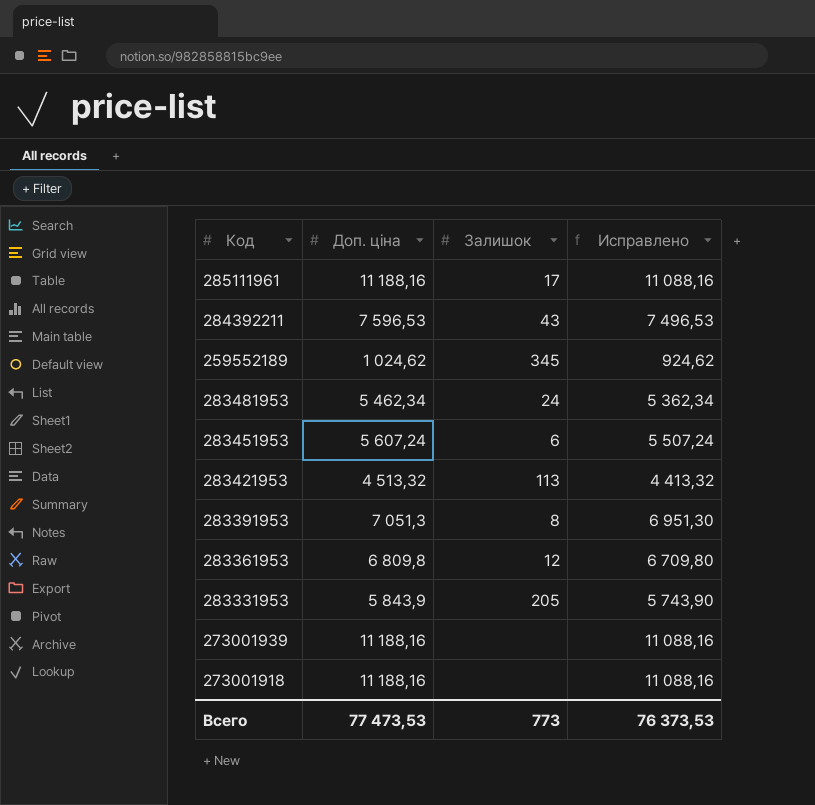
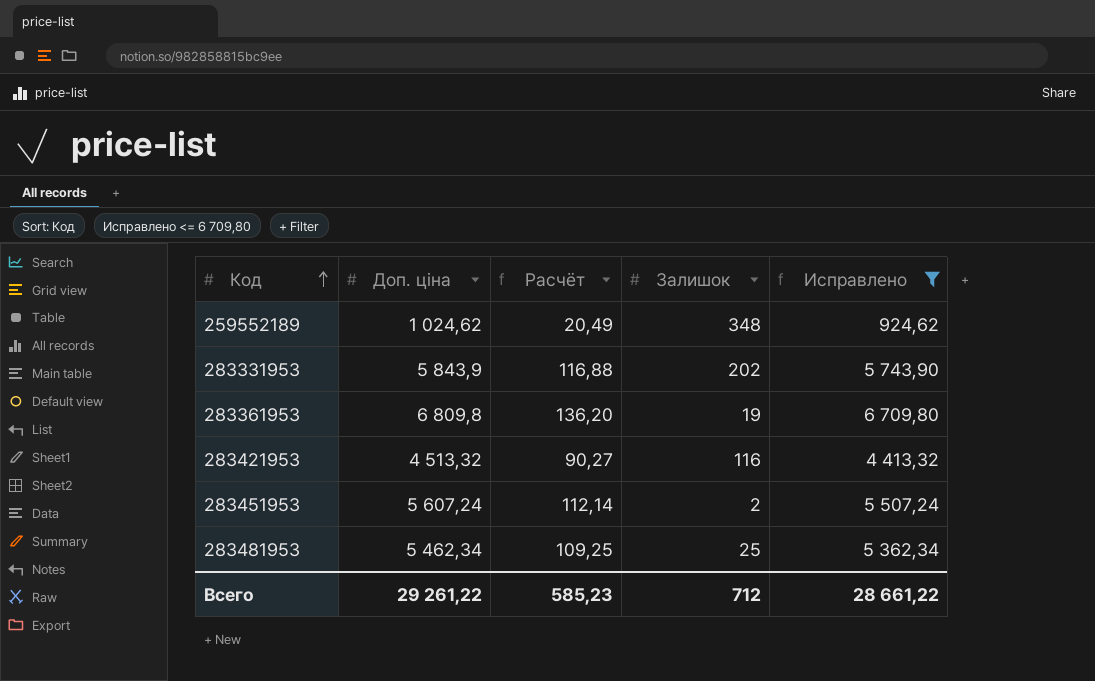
filter: none -> Исправлено <= 6 709,80
row order: none -> Код ascending
column Расчёт | formula: none -> [Доп. ціна] * 0,02
259552189 | Залишок: 345 -> 348
283331953 | Залишок: 205 -> 202
283361953 | Залишок: 12 -> 19
283421953 | Залишок: 113 -> 116
283451953 | Залишок: 6 -> 2
283481953 | Залишок: 24 -> 25
Всего | Доп. ціна: 77 473,53 -> 29 261,22
Всего | Залишок: 773 -> 712
Всего | Исправлено: 76 373,53 -> 28 661,22

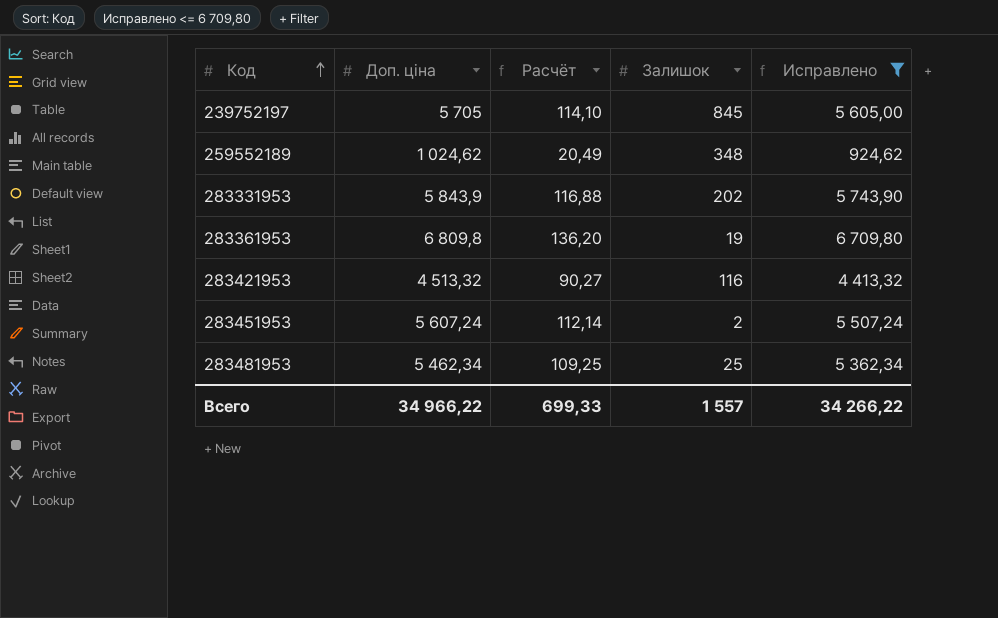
row 239752197: none -> 5 705 | 114,10 | 845 | 5 605,00
Всего | Доп. ціна: 29 261,22 -> 34 966,22
Всего | Расчёт: 585,23 -> 699,33
Всего | Залишок: 712 -> 1 557
Всего | Исправлено: 28 661,22 -> 34 266,22

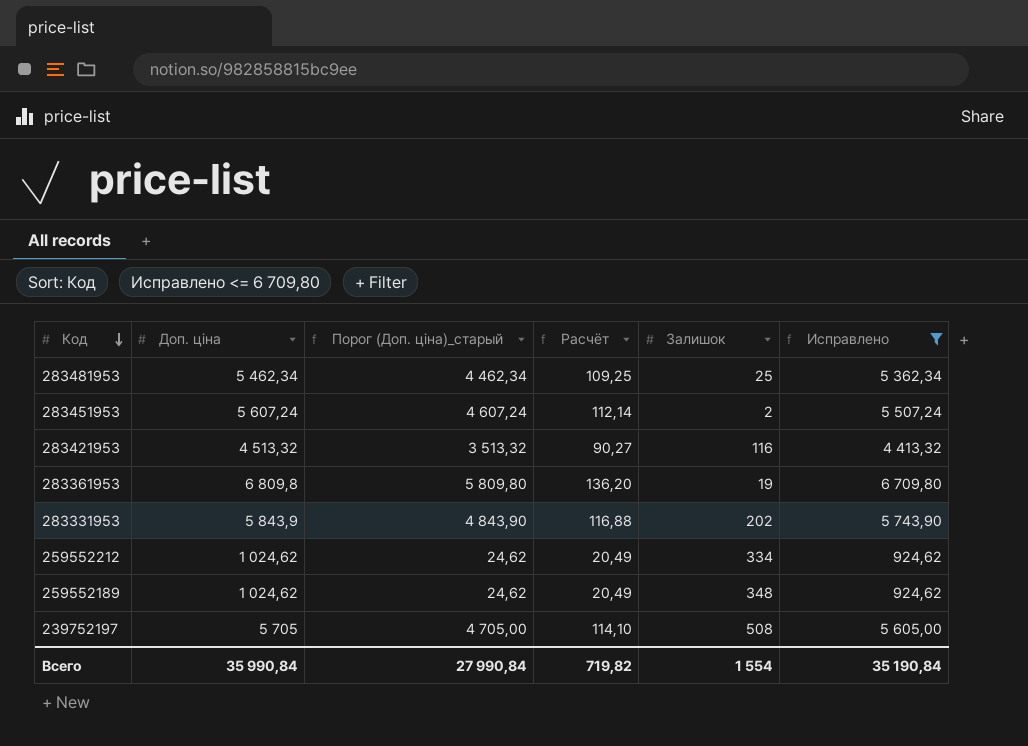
row order: Код ascending -> Код descending
column Порог (Доп. ціна)_старый | formula: none -> [Доп. ціна] - 1000
row 259552212: none -> 1 024,62 | 24,62 | 20,49 | 334 | 924,62
239752197 | Залишок: 845 -> 508
Всего | Доп. ціна: 34 966,22 -> 35 990,84
Всего | Расчёт: 699,33 -> 719,82
Всего | Залишок: 1 557 -> 1 554
Всего | Исправлено: 34 266,22 -> 35 190,84

